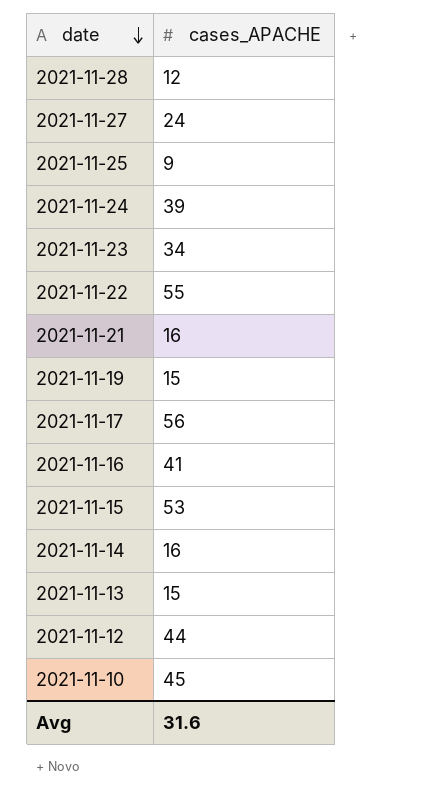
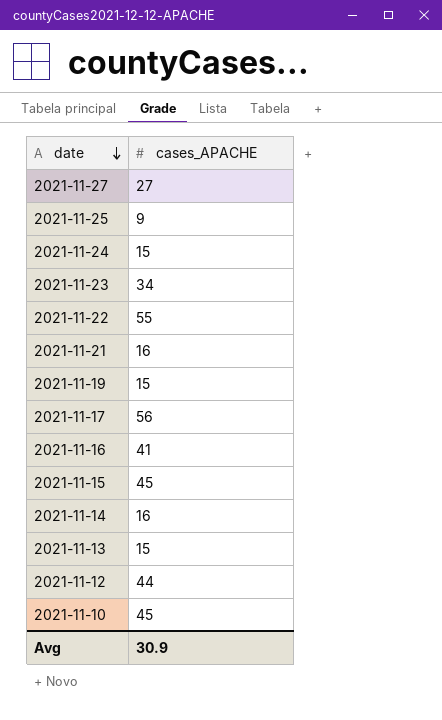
row 2021-11-28: 12 -> none
2021-11-27 | cases_APACHE: 24 -> 27
2021-11-24 | cases_APACHE: 39 -> 15
2021-11-15 | cases_APACHE: 53 -> 45
Avg | cases_APACHE: 31.6 -> 30.9

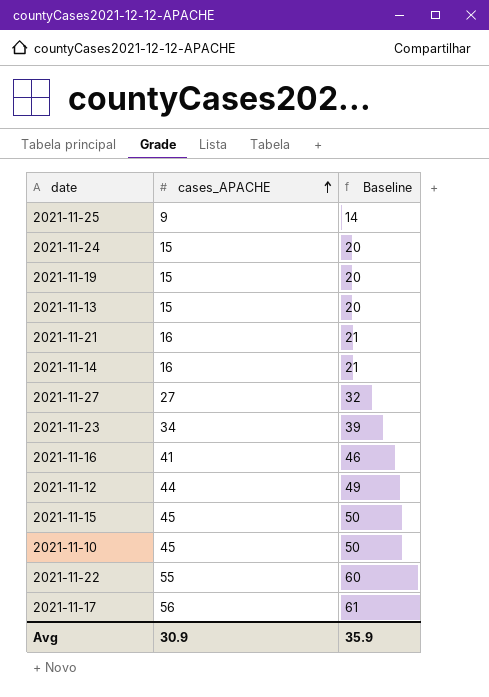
row order: date descending -> cases_APACHE ascending
column Baseline | formula: none -> [cases_APACHE] + 5

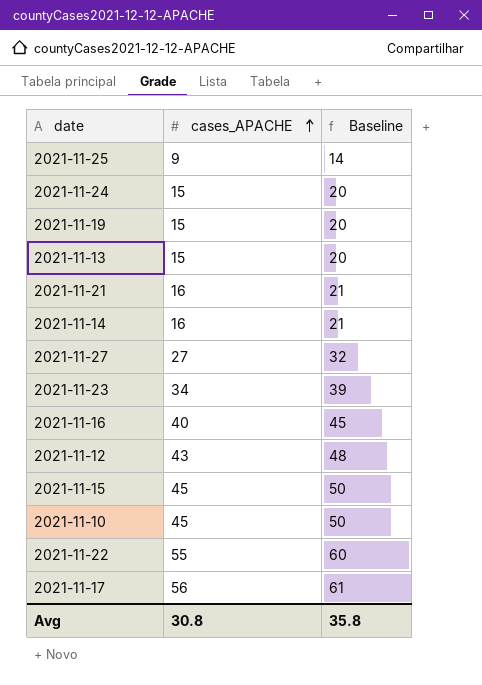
2021-11-16 | cases_APACHE: 41 -> 40
2021-11-16 | Baseline: 46 -> 45
2021-11-12 | cases_APACHE: 44 -> 43
2021-11-12 | Baseline: 49 -> 48
Avg | cases_APACHE: 30.9 -> 30.8
Avg | Baseline: 35.9 -> 35.8

